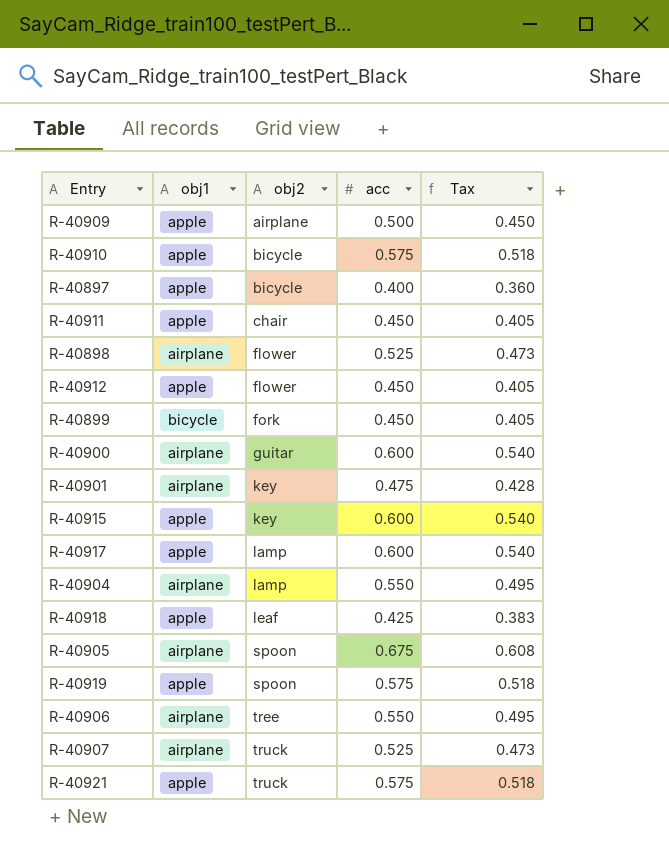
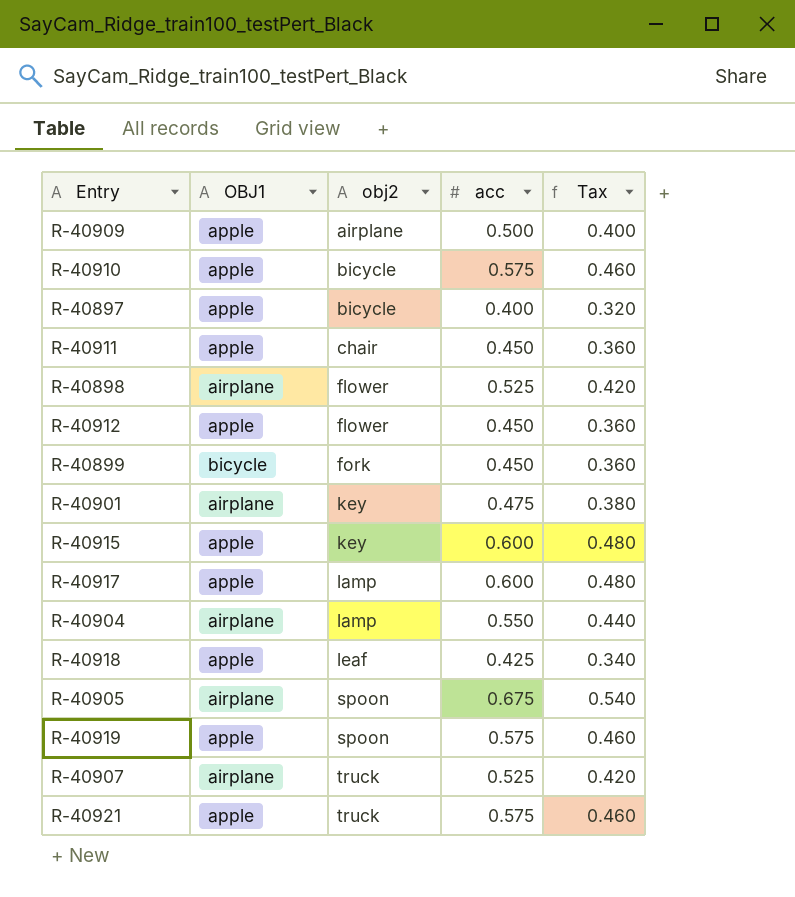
column name: obj1 -> OBJ1
column Tax | formula: [acc] * 0.9 -> [acc] * 0.8
row R-40900: airplane | guitar | 0.600 | 0.540 -> none
row R-40906: airplane | tree | 0.550 | 0.495 -> none

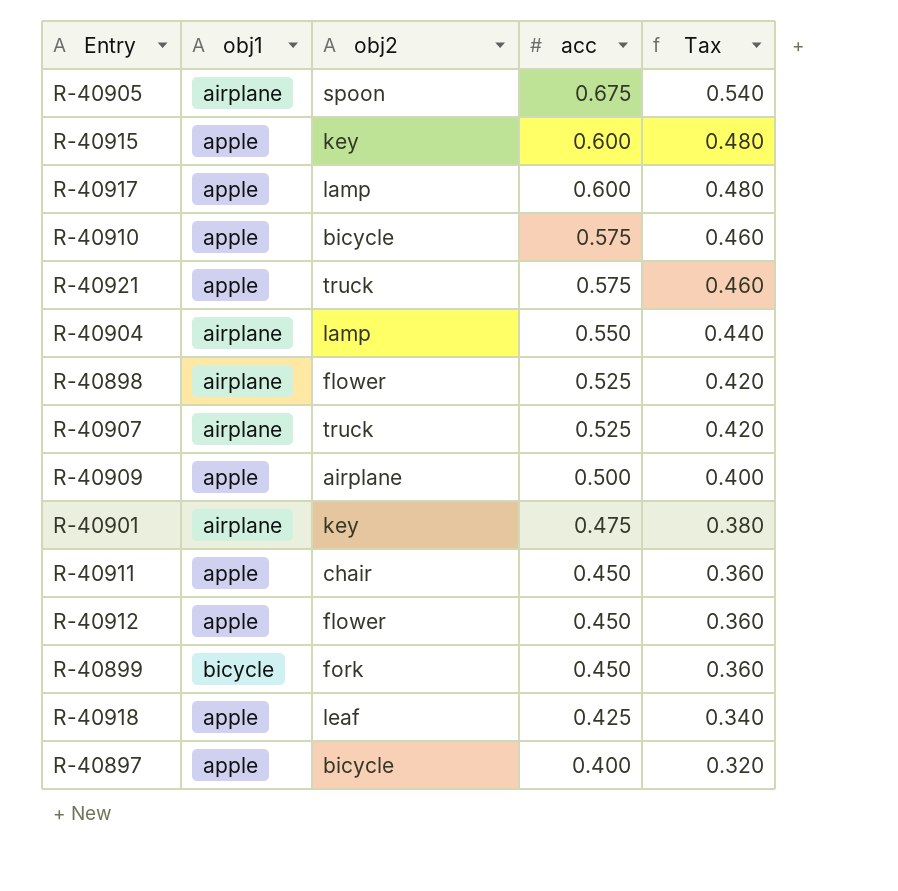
row order: obj2 ascending -> acc descending
column name: OBJ1 -> obj1
row R-40919: apple | spoon | 0.575 | 0.460 -> none

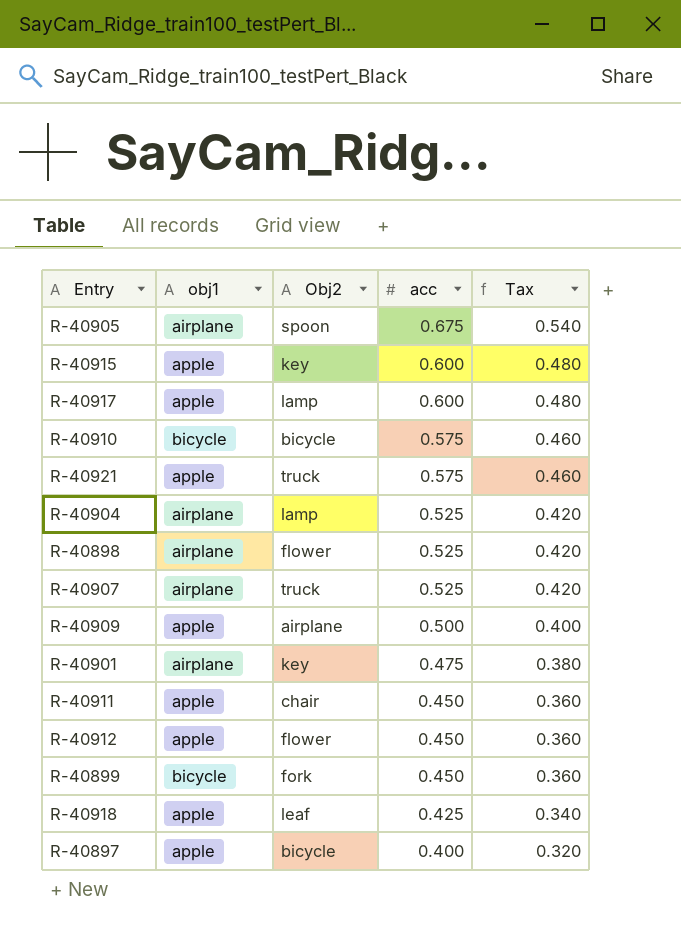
column name: obj2 -> Obj2
R-40910 | obj1: apple -> bicycle
R-40904 | acc: 0.550 -> 0.525
R-40904 | Tax: 0.440 -> 0.420

